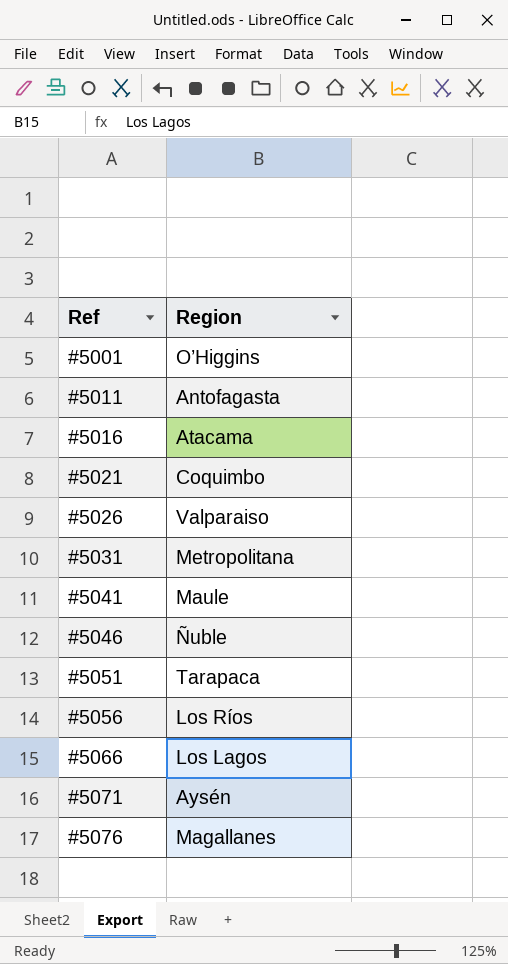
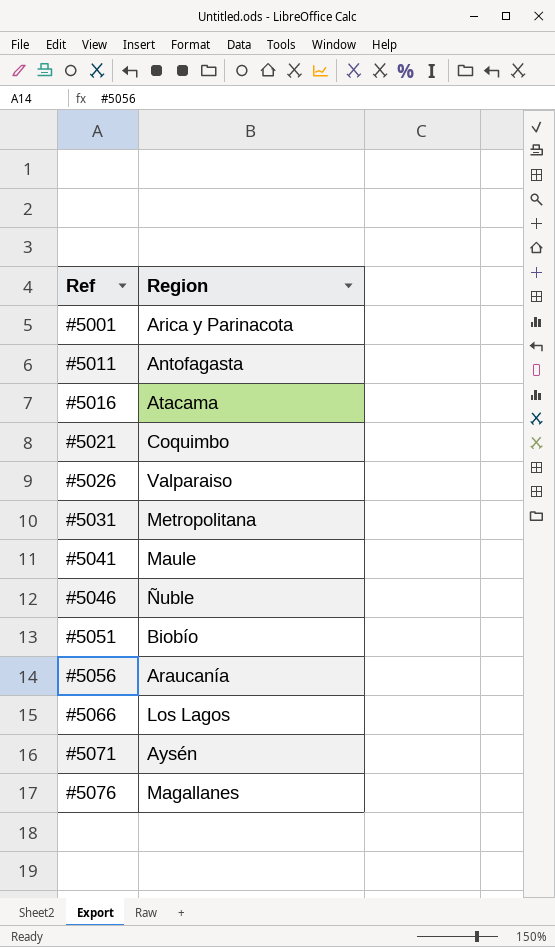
#5001 | Region: O’Higgins -> Arica y Parinacota
#5051 | Region: Tarapaca -> Biobío
#5056 | Region: Los Ríos -> Araucanía

